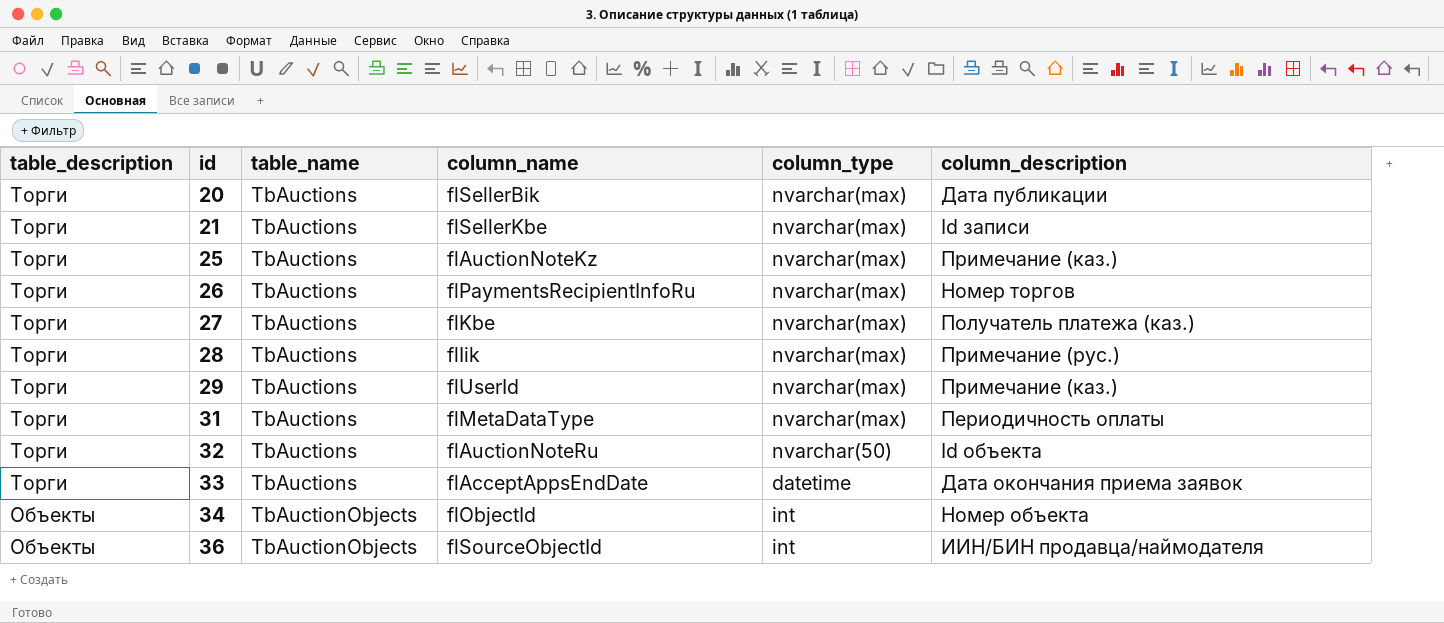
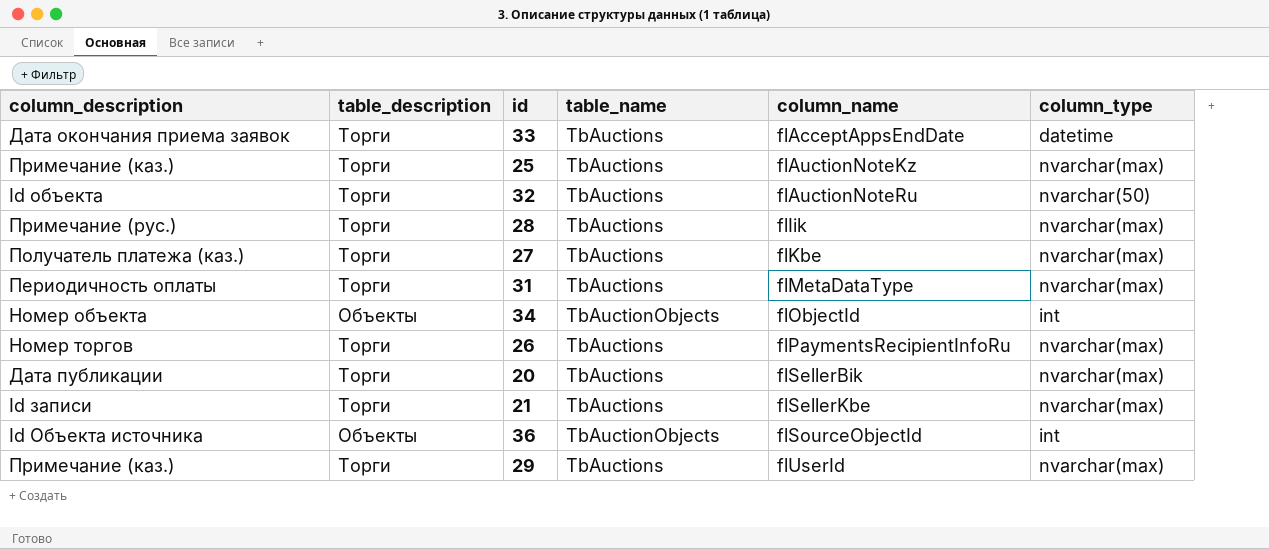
row order: table_description descending -> column_name ascending
column column_description | position: 6 -> 1
36 | column_description: ИИН/БИН продавца/наймодателя -> Id Объекта источника

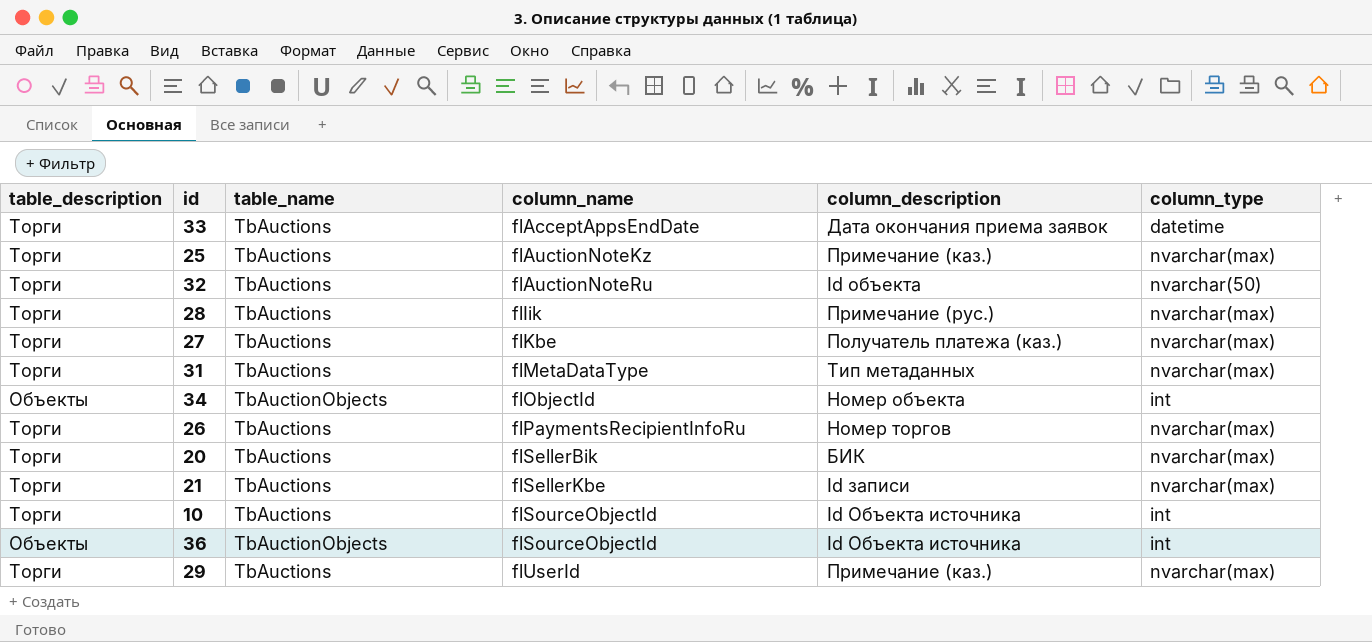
column column_description | position: 1 -> 5
31 | column_description: Периодичность оплаты -> Тип метаданных
20 | column_description: Дата публикации -> БИК
row 10: none -> Торги | TbAuctions | flSourceObjectId | Id Объекта источника | int

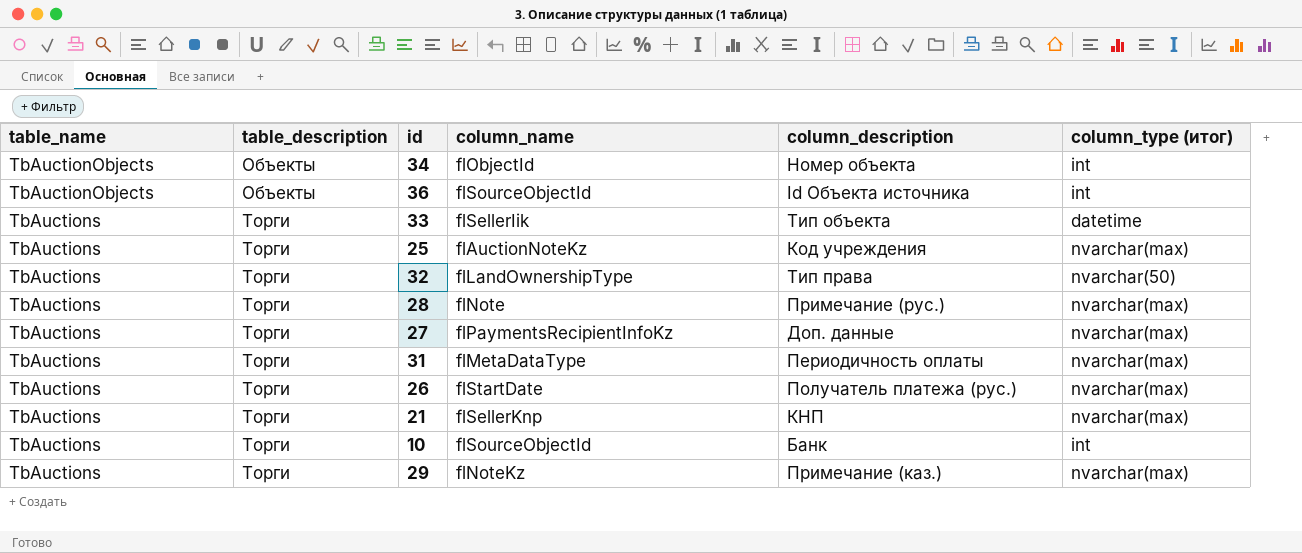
row order: column_name ascending -> table_name ascending
column table_name | position: 3 -> 1
column name: column_type -> column_type (итог)
row 20: Торги | TbAuctions | flSellerBik | БИК | nvarchar(max) -> none
33 | column_name: flAcceptAppsEndDate -> flSellerIik
33 | column_description: Дата окончания приема заявок -> Тип объекта
25 | column_description: Примечание (каз.) -> Код учреждения
32 | column_name: flAuctionNoteRu -> flLandOwnershipType
32 | column_description: Id объекта -> Тип права
28 | column_name: flIik -> flNote
27 | column_name: flKbe -> flPaymentsRecipientInfoKz
27 | column_description: Получатель платежа (каз.) -> Доп. данные
31 | column_description: Тип метаданных -> Периодичность оплаты
26 | column_name: flPaymentsRecipientInfoRu -> flStartDate
26 | column_description: Номер торгов -> Получатель платежа (рус.)
21 | column_name: flSellerKbe -> flSellerKnp
21 | column_description: Id записи -> КНП
10 | column_description: Id Объекта источника -> Банк
29 | column_name: flUserId -> flNoteKz

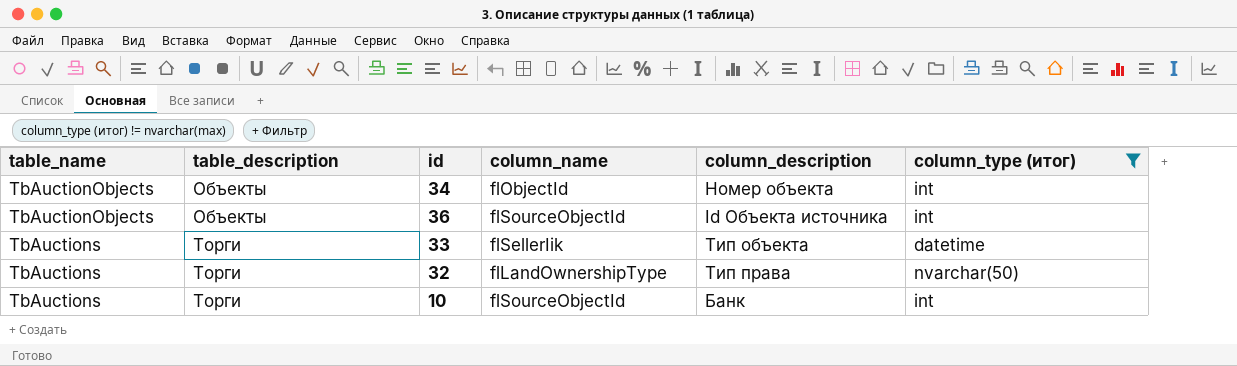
filter: none -> column_type (итог) != nvarchar(max)

